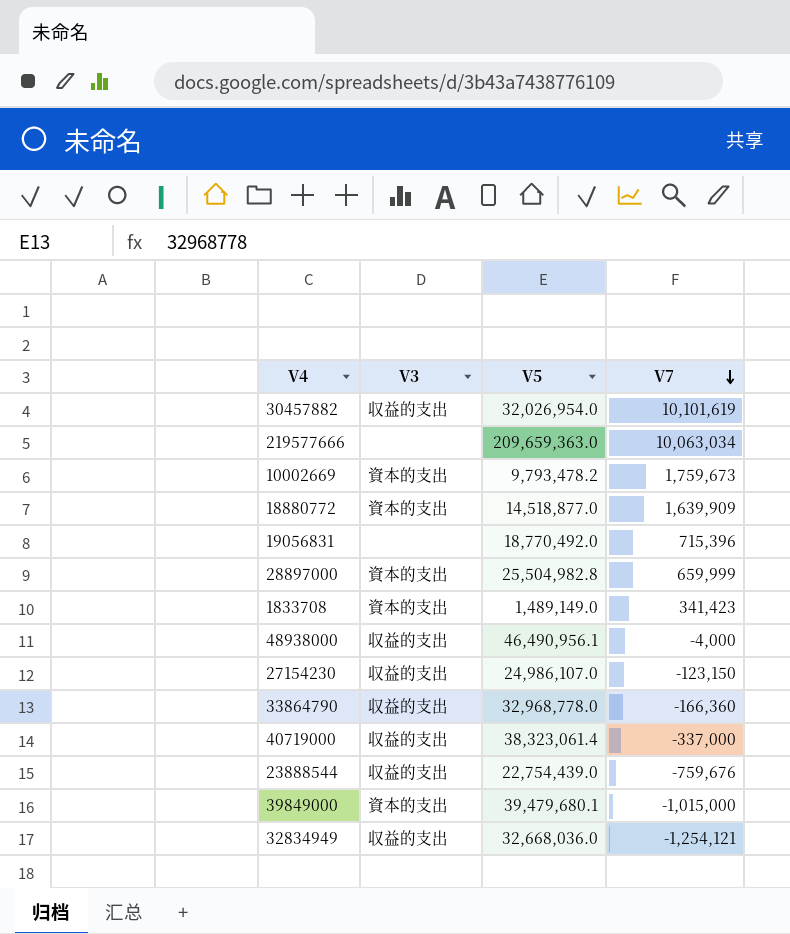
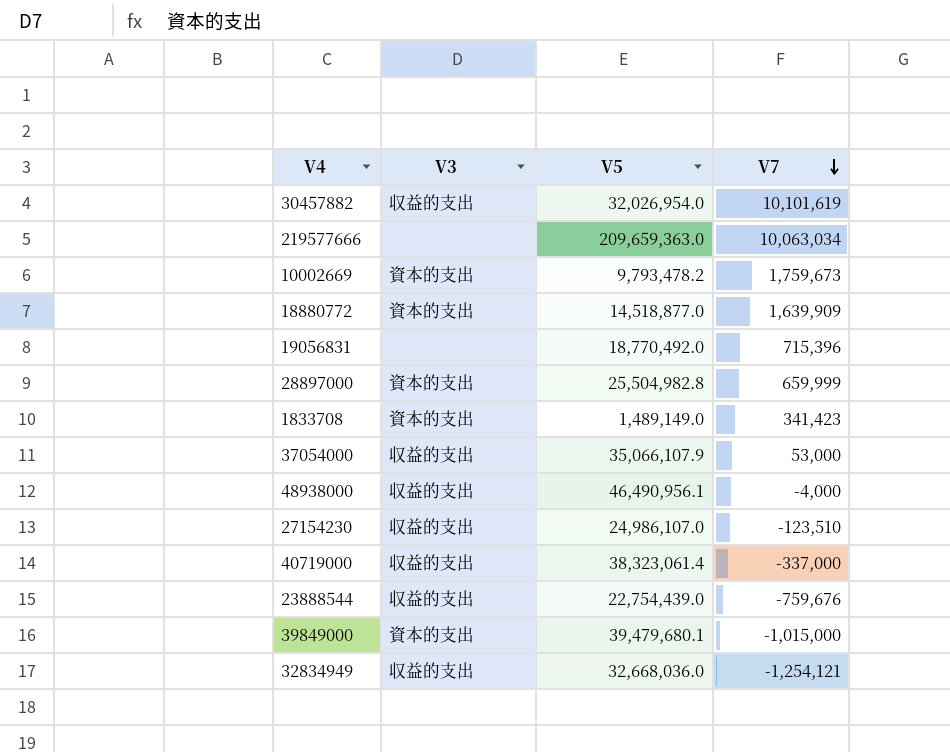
row 33864790: 収益的支出 | 32,968,778.0 | -166,360 -> none
row 37054000: none -> 収益的支出 | 35,066,107.9 | 53,000
27154230 | V7: -123,150 -> -123,510

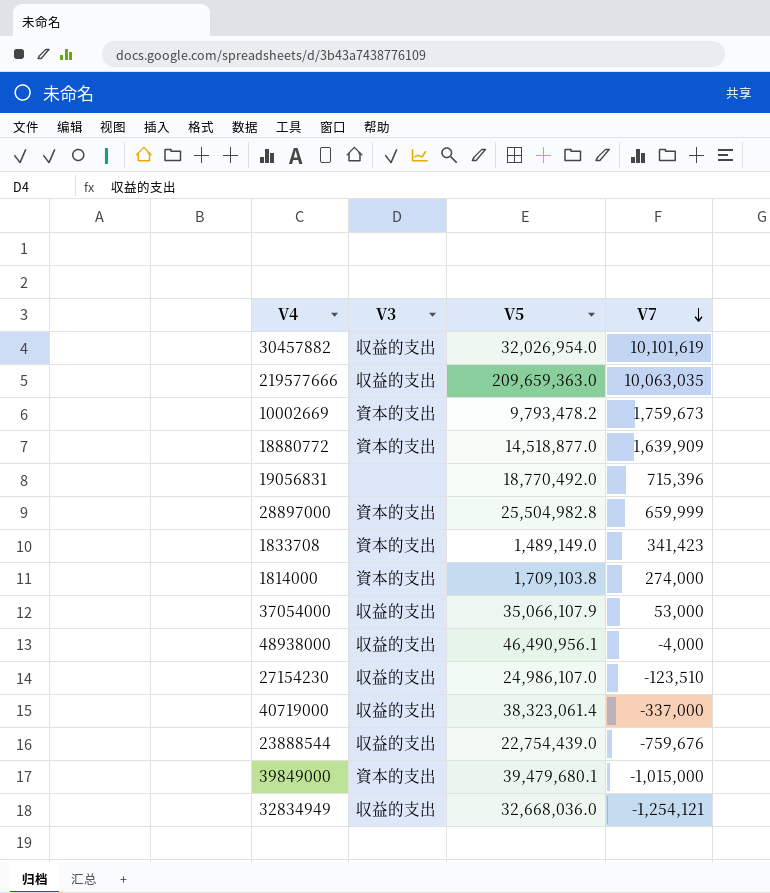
219577666 | V3: none -> 収益的支出
219577666 | V7: 10,063,034 -> 10,063,035
row 1814000: none -> 資本的支出 | 1,709,103.8 | 274,000

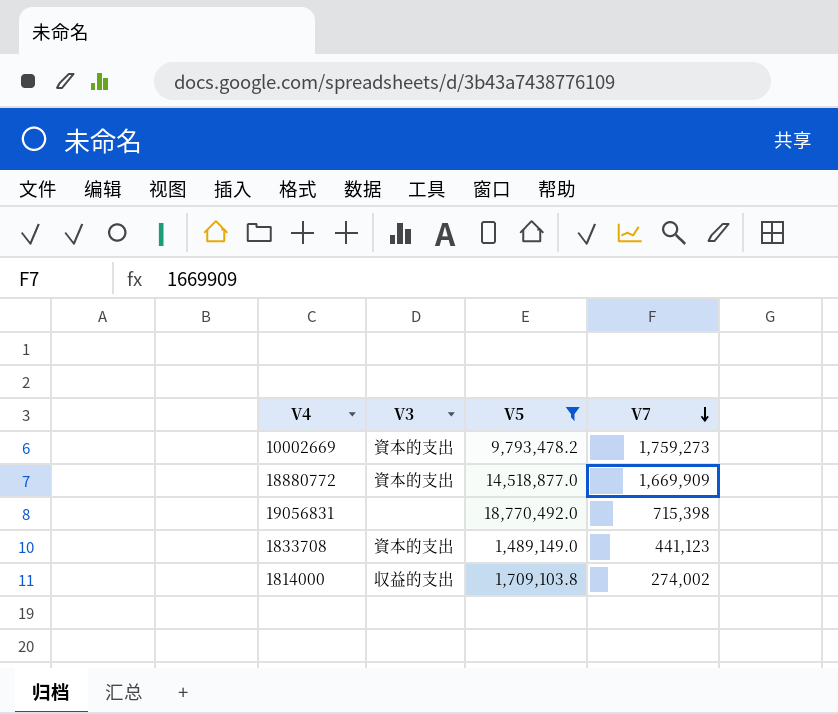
filter: none -> V5 <= 18,770,492.0
10002669 | V7: 1,759,673 -> 1,759,273
18880772 | V7: 1,639,909 -> 1,669,909
19056831 | V7: 715,396 -> 715,398
1833708 | V7: 341,423 -> 441,123
1814000 | V3: 資本的支出 -> 収益的支出
1814000 | V7: 274,000 -> 274,002

